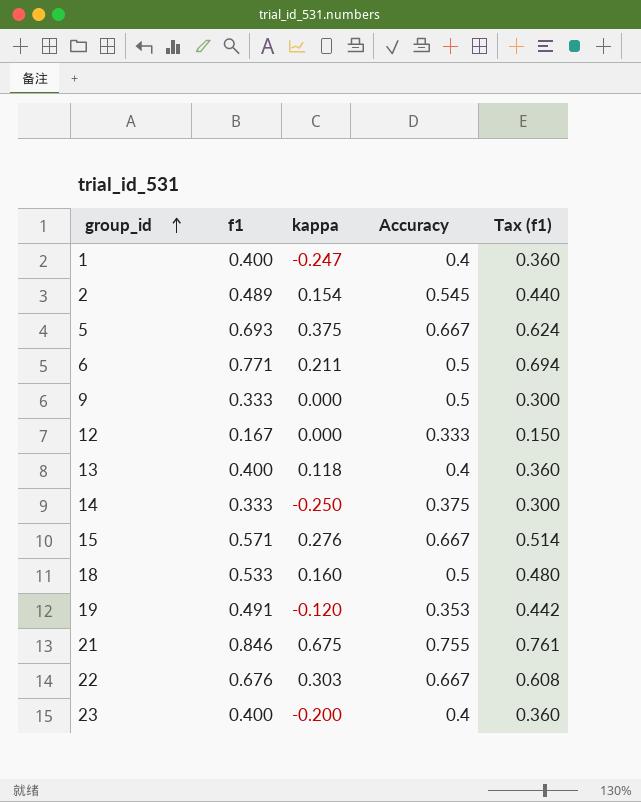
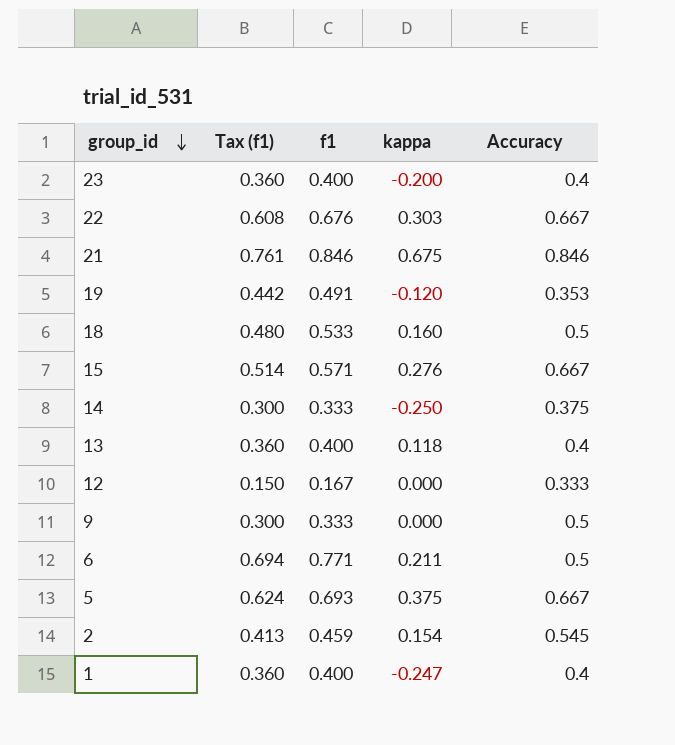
row order: group_id ascending -> group_id descending
column Tax (f1) | position: 5 -> 2
21 | Accuracy: 0.755 -> 0.846
2 | Tax (f1): 0.440 -> 0.413
2 | f1: 0.489 -> 0.459

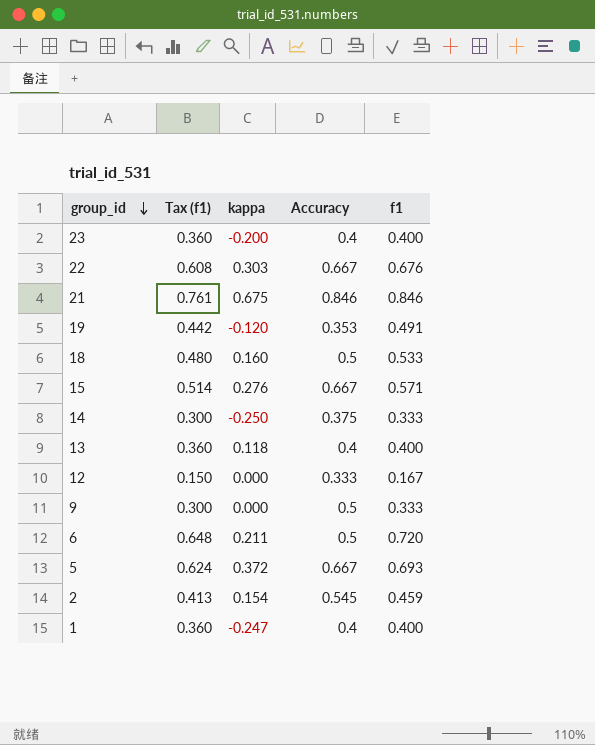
column f1 | position: 3 -> 5
6 | Tax (f1): 0.694 -> 0.648
6 | f1: 0.771 -> 0.720
5 | kappa: 0.375 -> 0.372

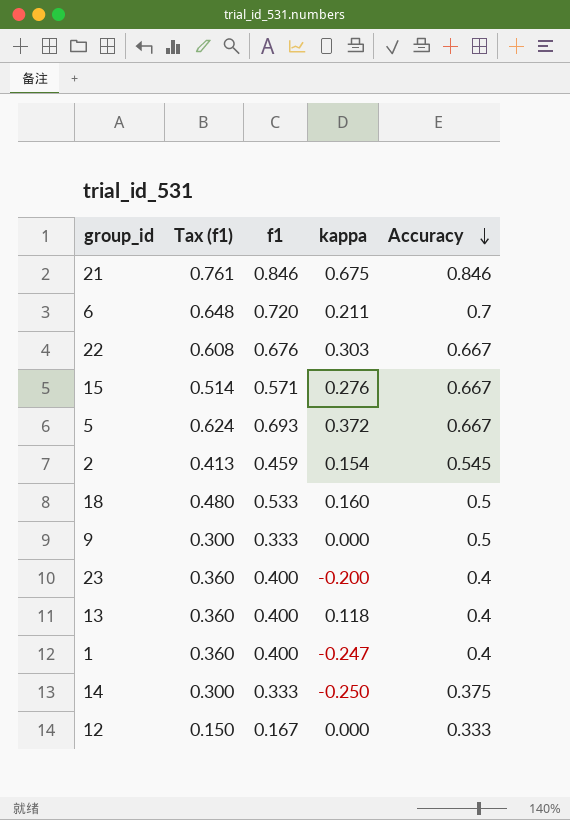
row order: group_id descending -> Accuracy descending
column f1 | position: 5 -> 3
row 19: 0.442 | -0.120 | 0.353 | 0.491 -> none
6 | Accuracy: 0.5 -> 0.7

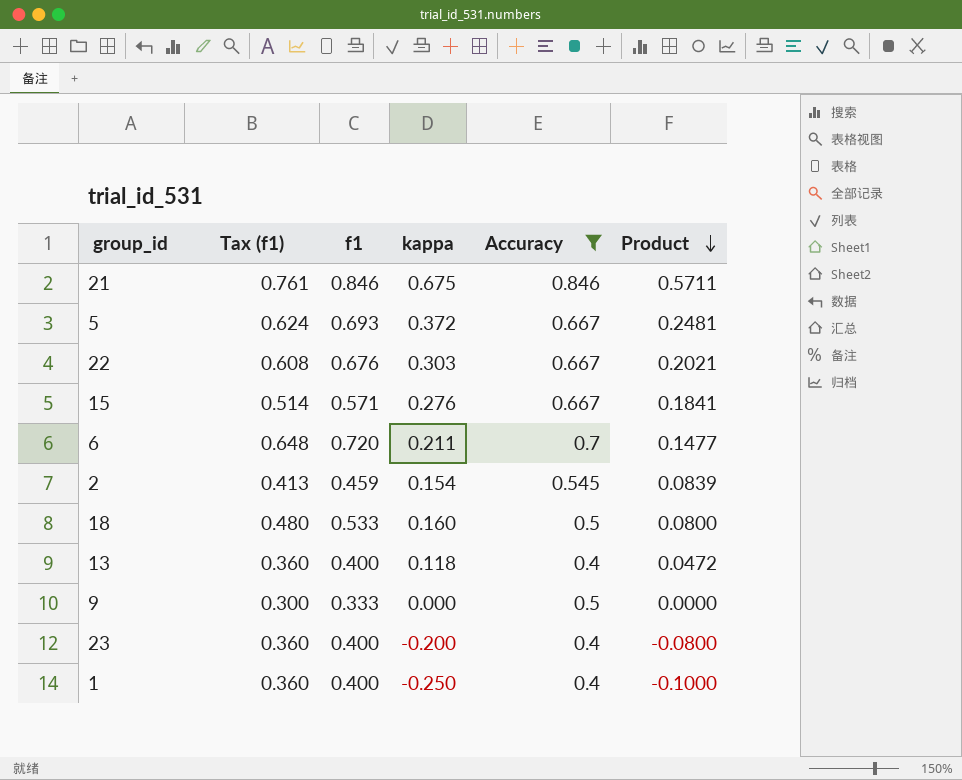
filter: none -> Accuracy >= 0.4
row order: Accuracy descending -> Product descending
column Product | formula: none -> [kappa] * [Accuracy]
1 | kappa: -0.247 -> -0.250

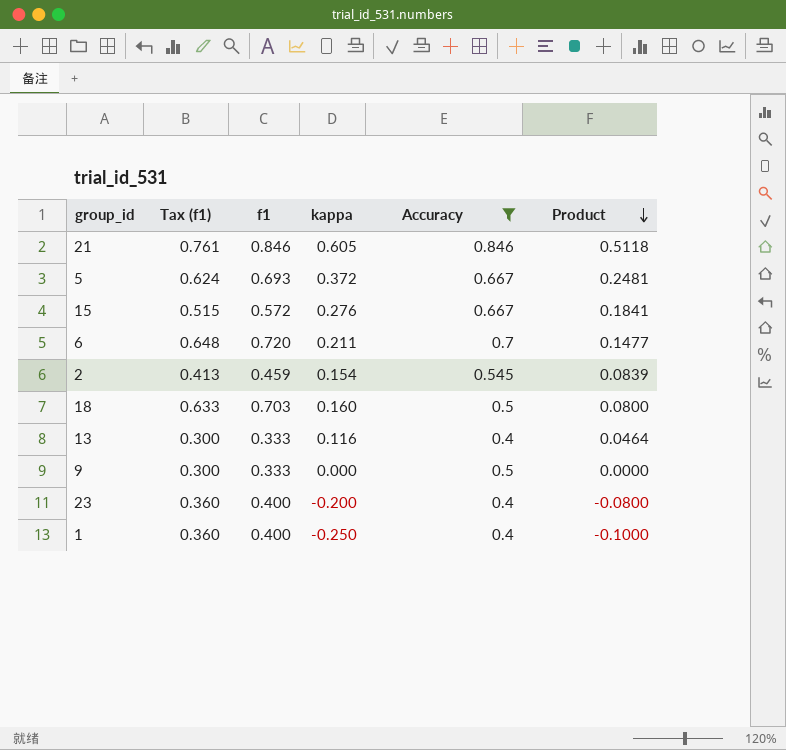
row 22: 0.608 | 0.676 | 0.303 | 0.667 | 0.2021 -> none
21 | kappa: 0.675 -> 0.605
21 | Product: 0.5711 -> 0.5118
15 | Tax (f1): 0.514 -> 0.515
15 | f1: 0.571 -> 0.572
18 | Tax (f1): 0.480 -> 0.633
18 | f1: 0.533 -> 0.703
13 | Tax (f1): 0.360 -> 0.300
13 | f1: 0.400 -> 0.333
13 | kappa: 0.118 -> 0.116
13 | Product: 0.0472 -> 0.0464

